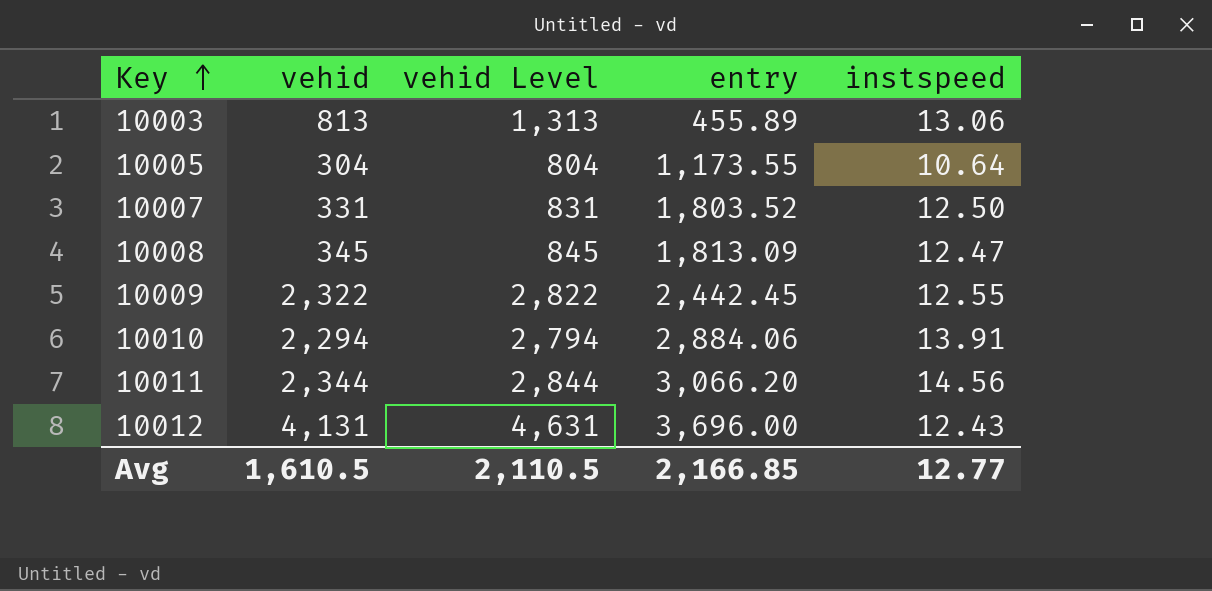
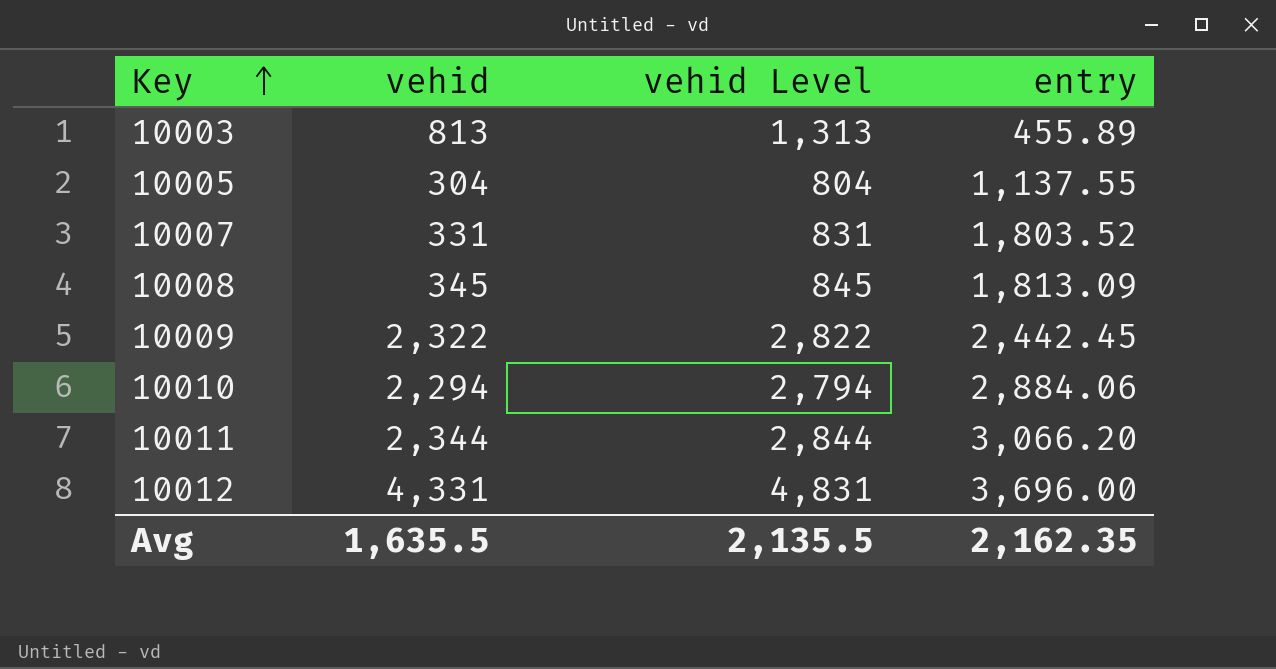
column instspeed | position: 5 -> none
10005 | entry: 1,173.55 -> 1,137.55
10012 | vehid: 4,131 -> 4,331
10012 | vehid Level: 4,631 -> 4,831
Avg | vehid: 1,610.5 -> 1,635.5
Avg | vehid Level: 2,110.5 -> 2,135.5
Avg | entry: 2,166.85 -> 2,162.35

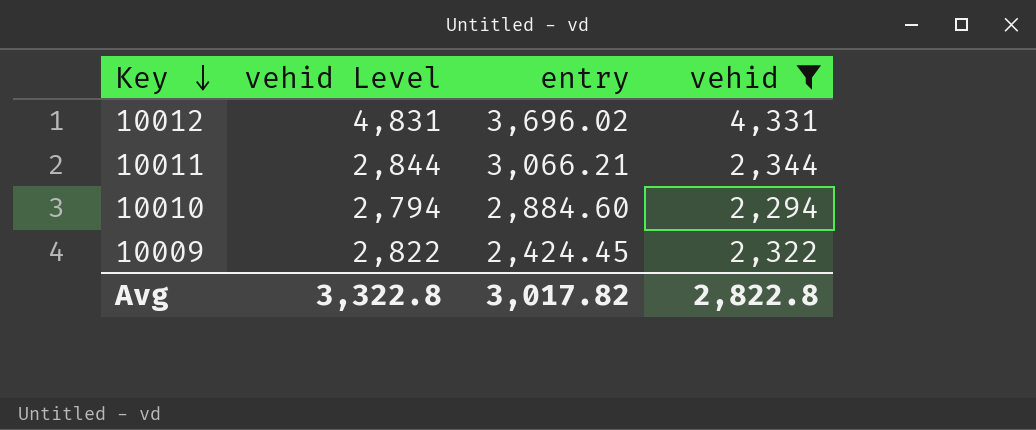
filter: none -> vehid >= 2,294
row order: Key ascending -> Key descending
column vehid | position: 2 -> 4
10012 | entry: 3,696.00 -> 3,696.02
10011 | entry: 3,066.20 -> 3,066.21
10010 | entry: 2,884.06 -> 2,884.60
10009 | entry: 2,442.45 -> 2,424.45
Avg | vehid Level: 2,135.5 -> 3,322.8
Avg | entry: 2,162.35 -> 3,017.82
Avg | vehid: 1,635.5 -> 2,822.8

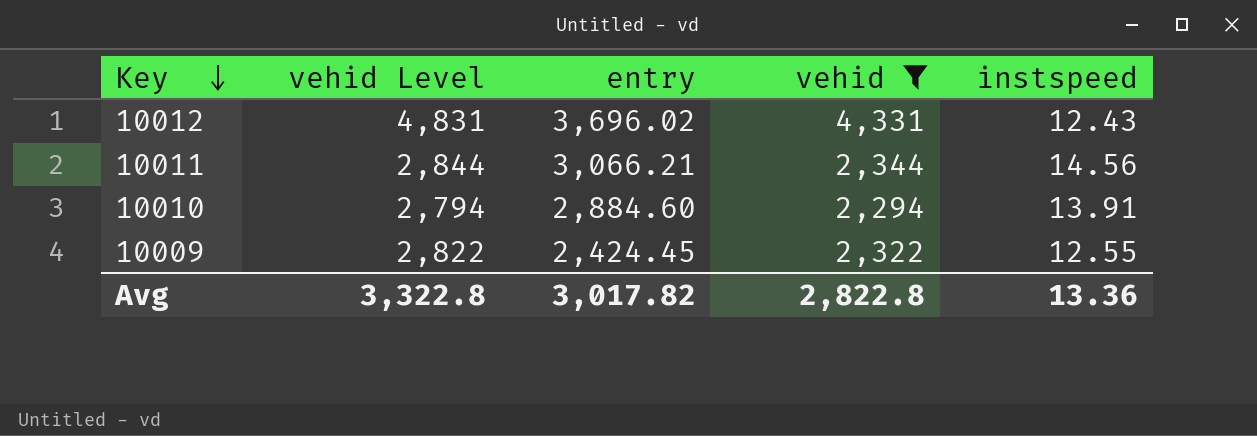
column instspeed | position: none -> 5

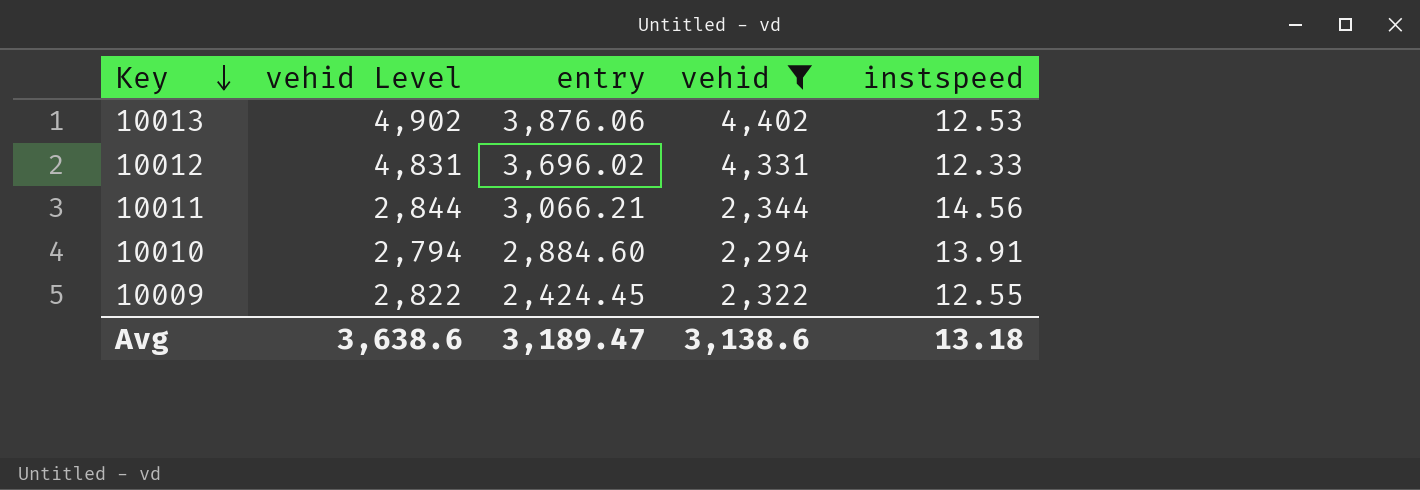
row 10013: none -> 4,902 | 3,876.06 | 4,402 | 12.53
10012 | instspeed: 12.43 -> 12.33
Avg | vehid Level: 3,322.8 -> 3,638.6
Avg | entry: 3,017.82 -> 3,189.47
Avg | vehid: 2,822.8 -> 3,138.6
Avg | instspeed: 13.36 -> 13.18

